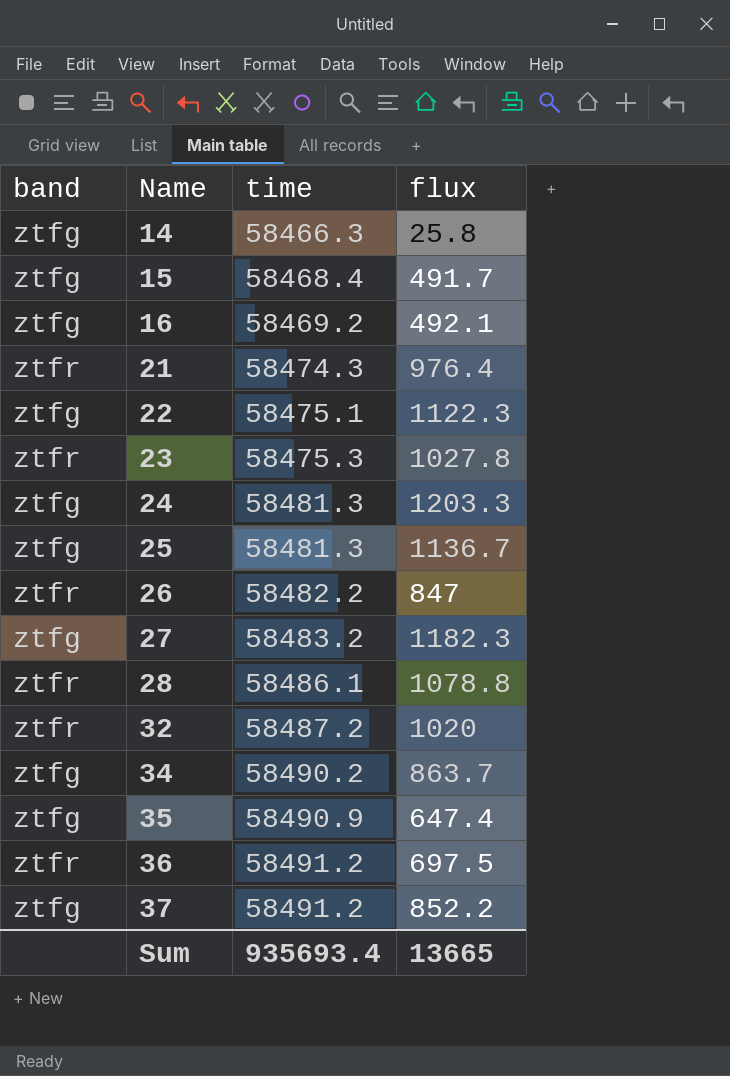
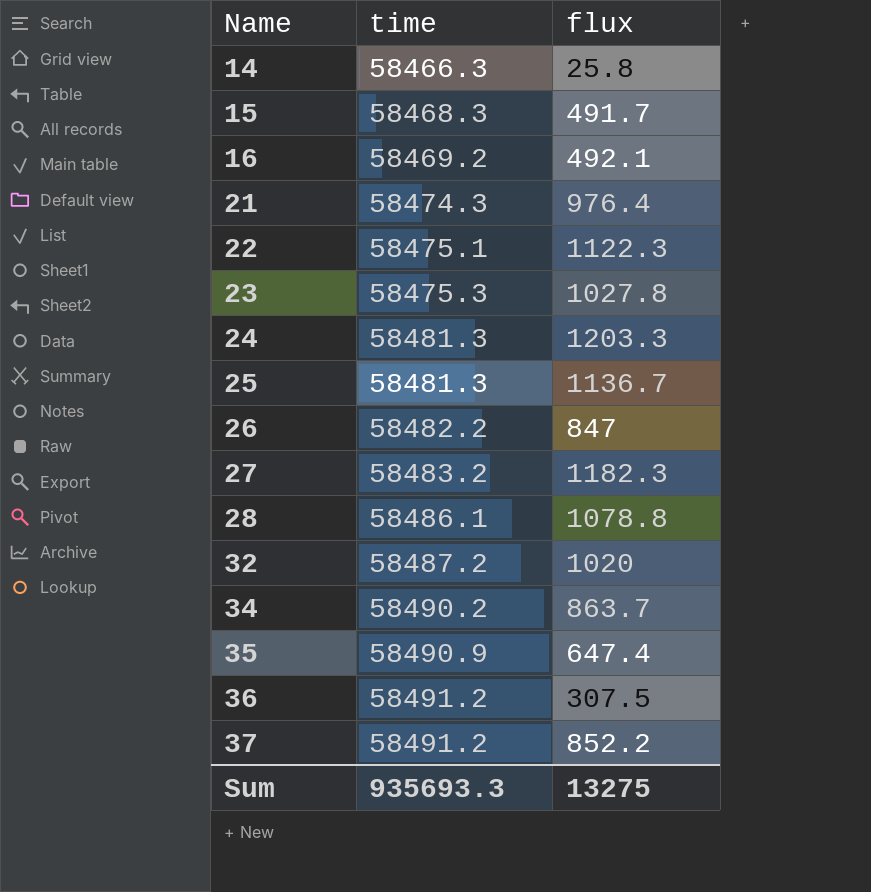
column band | position: 1 -> none
15 | time: 58468.4 -> 58468.3
36 | flux: 697.5 -> 307.5
Sum | time: 935693.4 -> 935693.3
Sum | flux: 13665 -> 13275

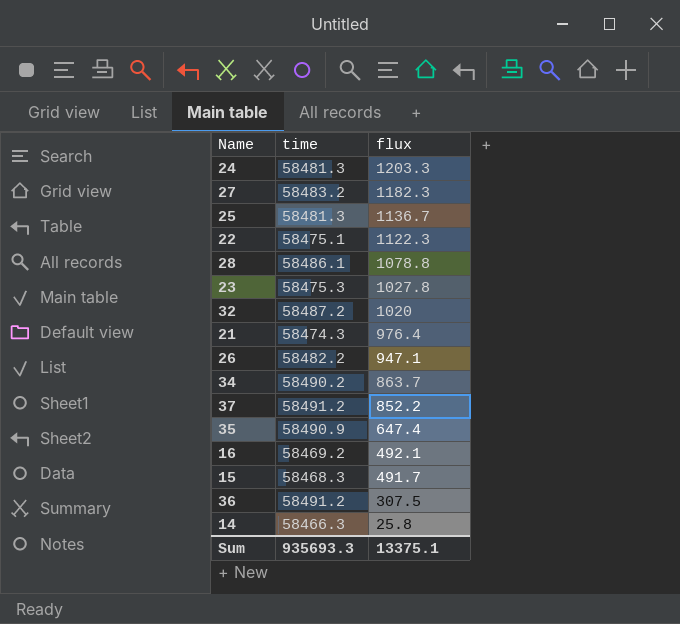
row order: Name ascending -> flux descending
26 | flux: 847 -> 947.1
Sum | flux: 13275 -> 13375.1

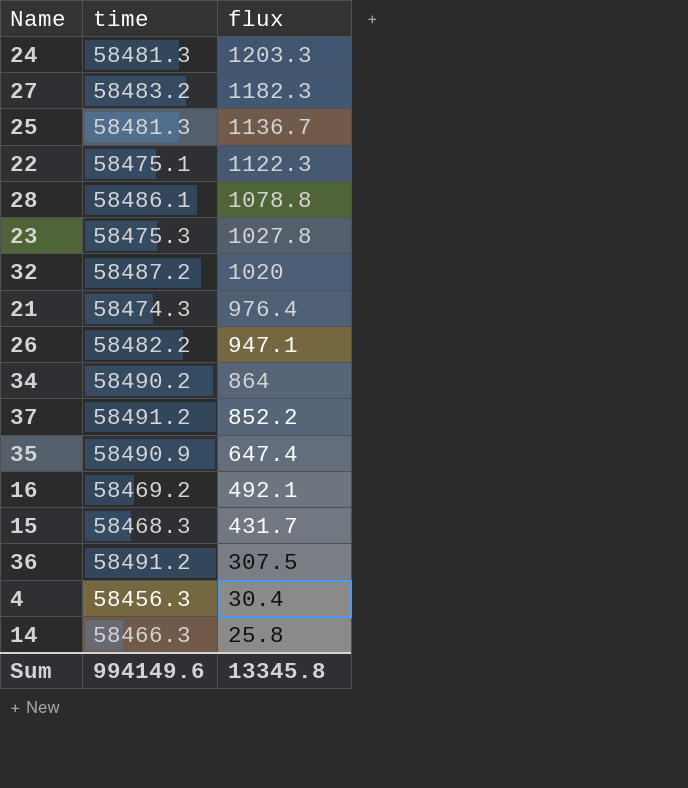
34 | flux: 863.7 -> 864
15 | flux: 491.7 -> 431.7
row 4: none -> 58456.3 | 30.4
Sum | time: 935693.3 -> 994149.6
Sum | flux: 13375.1 -> 13345.8

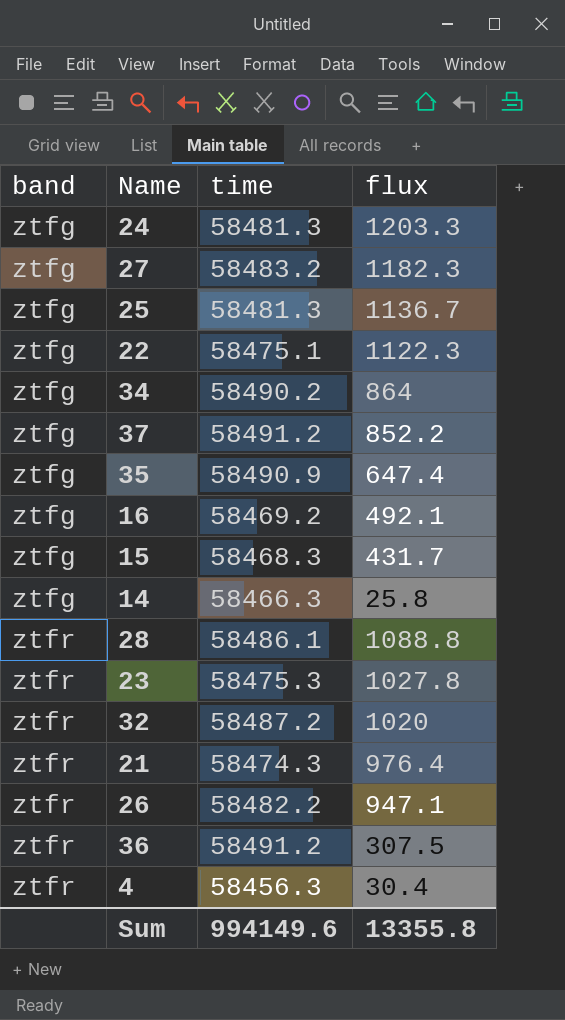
row order: flux descending -> band ascending
column band | position: none -> 1
28 | flux: 1078.8 -> 1088.8
Sum | flux: 13345.8 -> 13355.8

